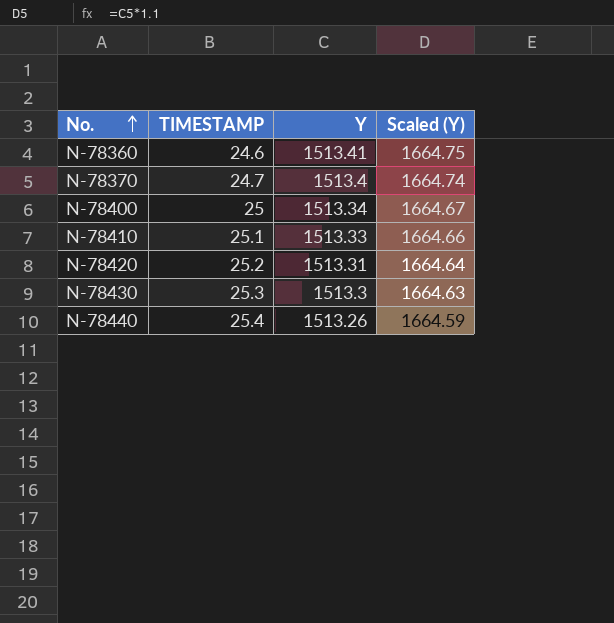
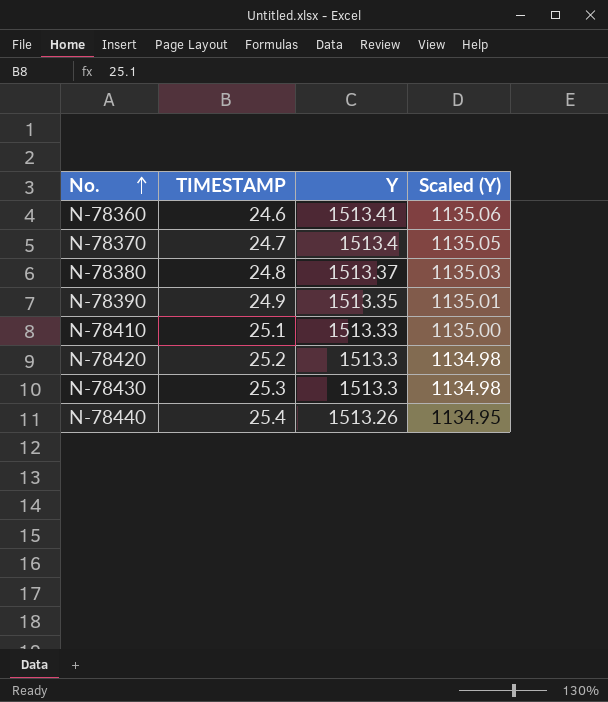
column Scaled (Y) | formula: [Y] * 1.1 -> [Y] * 0.75
row N-78400: 25 | 1513.34 | 1664.67 -> none
row N-78380: none -> 24.8 | 1513.37 | 1135.03
row N-78390: none -> 24.9 | 1513.35 | 1135.01
N-78420 | Y: 1513.31 -> 1513.3

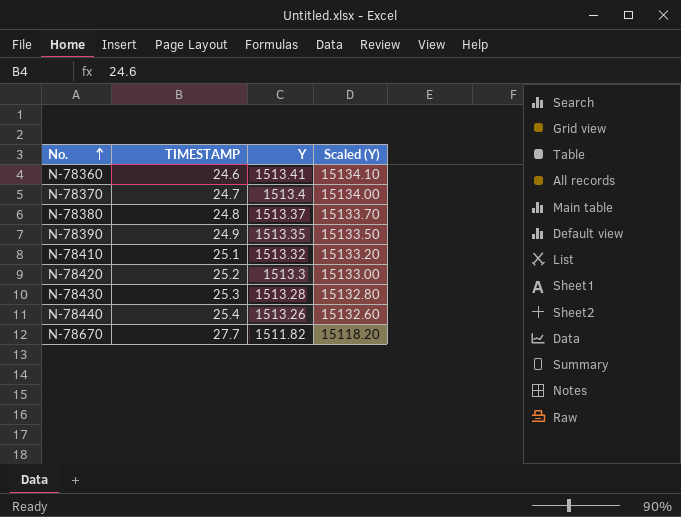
column Scaled (Y) | formula: [Y] * 0.75 -> [Y] * 10
N-78410 | Y: 1513.33 -> 1513.32
N-78430 | Y: 1513.3 -> 1513.28
row N-78670: none -> 27.7 | 1511.82 | 15118.20

